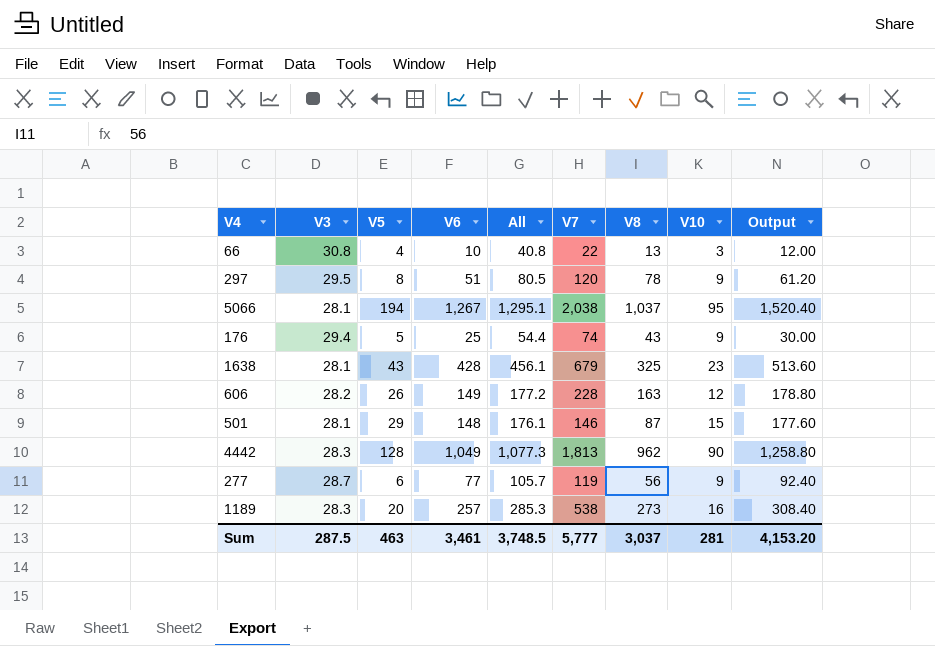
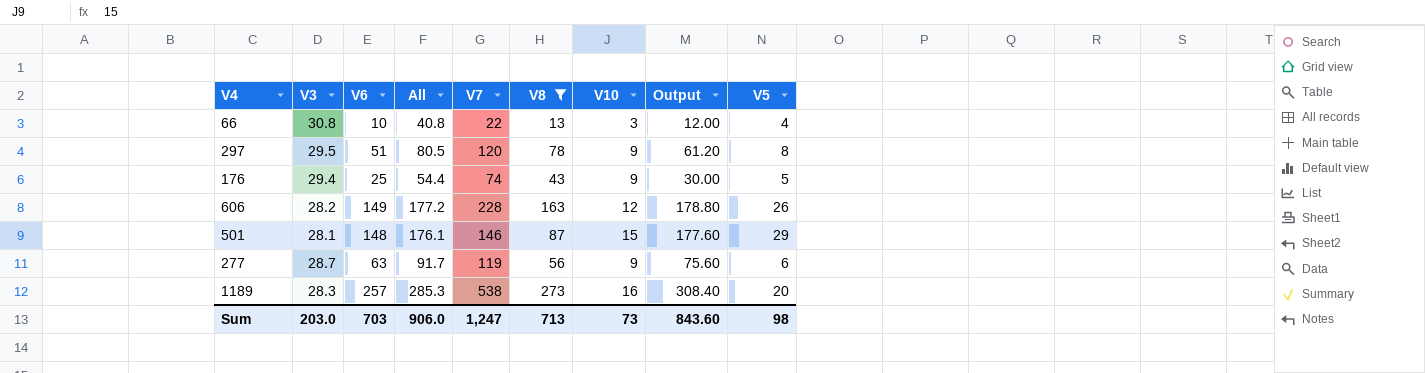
filter: none -> V8 <= 273
column V5 | position: 3 -> 9
277 | V6: 77 -> 63
277 | All: 105.7 -> 91.7
277 | Output: 92.40 -> 75.60
Sum | V3: 287.5 -> 203.0
Sum | V6: 3,461 -> 703
Sum | All: 3,748.5 -> 906.0
Sum | V7: 5,777 -> 1,247
Sum | V8: 3,037 -> 713
Sum | V10: 281 -> 73
Sum | Output: 4,153.20 -> 843.60
Sum | V5: 463 -> 98

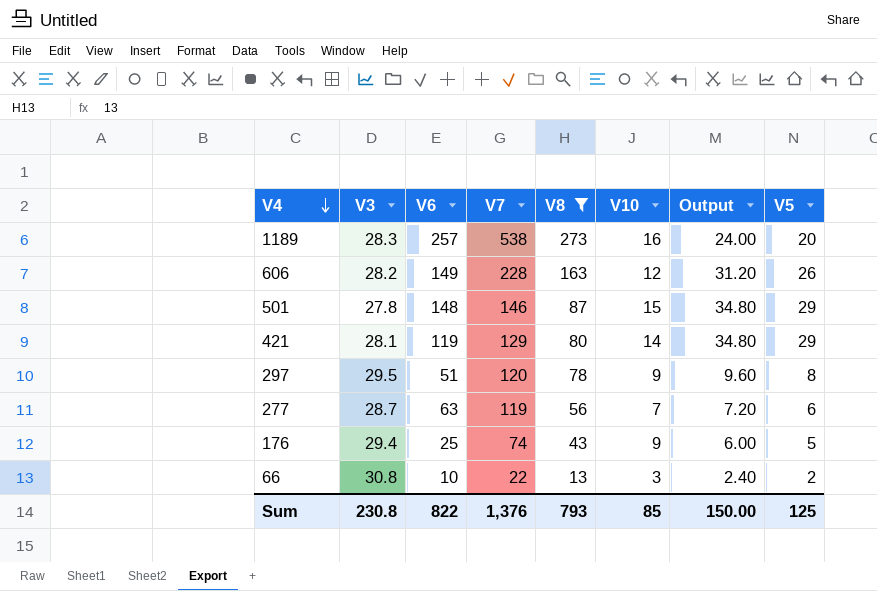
row order: none -> V4 descending
column All | formula: [V3] + [V6] -> none
column Output | formula: [V6] * 1.2 -> [V5] * 1.2
501 | V3: 28.1 -> 27.8
row 421: none -> 28.1 | 119 | 129 | 80 | 14 | 34.80 | 29
277 | V10: 9 -> 7
66 | V5: 4 -> 2
Sum | V3: 203.0 -> 230.8
Sum | V6: 703 -> 822
Sum | V7: 1,247 -> 1,376
Sum | V8: 713 -> 793
Sum | V10: 73 -> 85
Sum | Output: 843.60 -> 150.00
Sum | V5: 98 -> 125

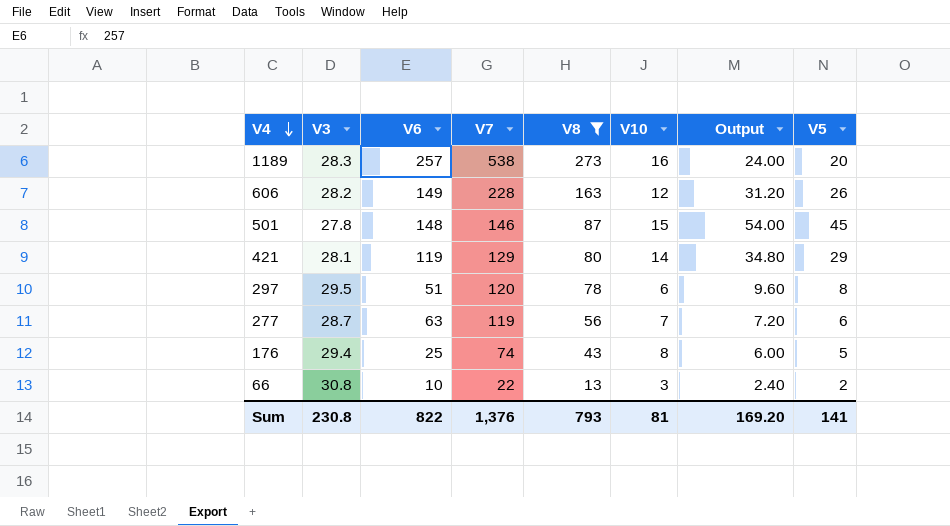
501 | Output: 34.80 -> 54.00
501 | V5: 29 -> 45
297 | V10: 9 -> 6
176 | V10: 9 -> 8
Sum | V10: 85 -> 81
Sum | Output: 150.00 -> 169.20
Sum | V5: 125 -> 141

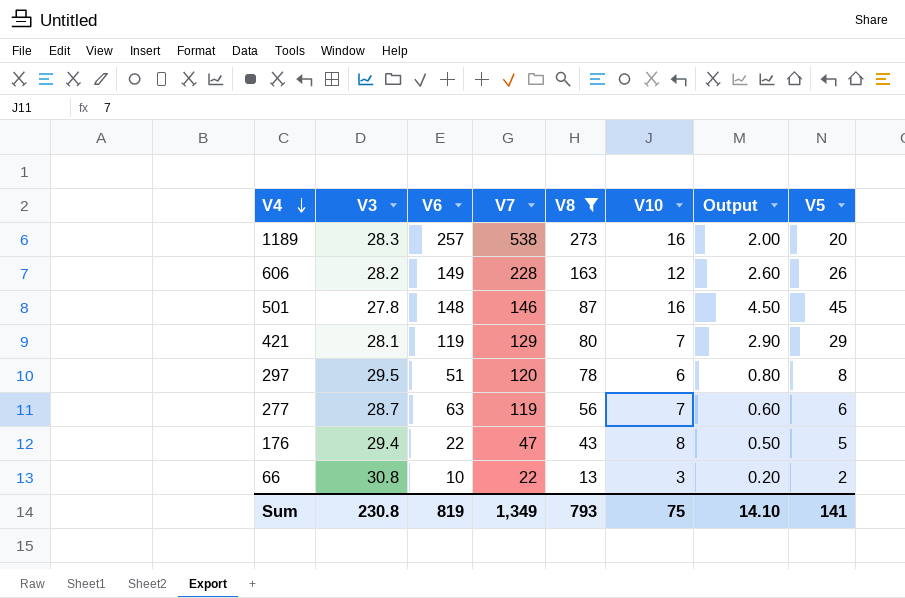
column Output | formula: [V5] * 1.2 -> [V5] * 0.1
501 | V10: 15 -> 16
421 | V10: 14 -> 7
176 | V6: 25 -> 22
176 | V7: 74 -> 47
Sum | V6: 822 -> 819
Sum | V7: 1,376 -> 1,349
Sum | V10: 81 -> 75
Sum | Output: 169.20 -> 14.10

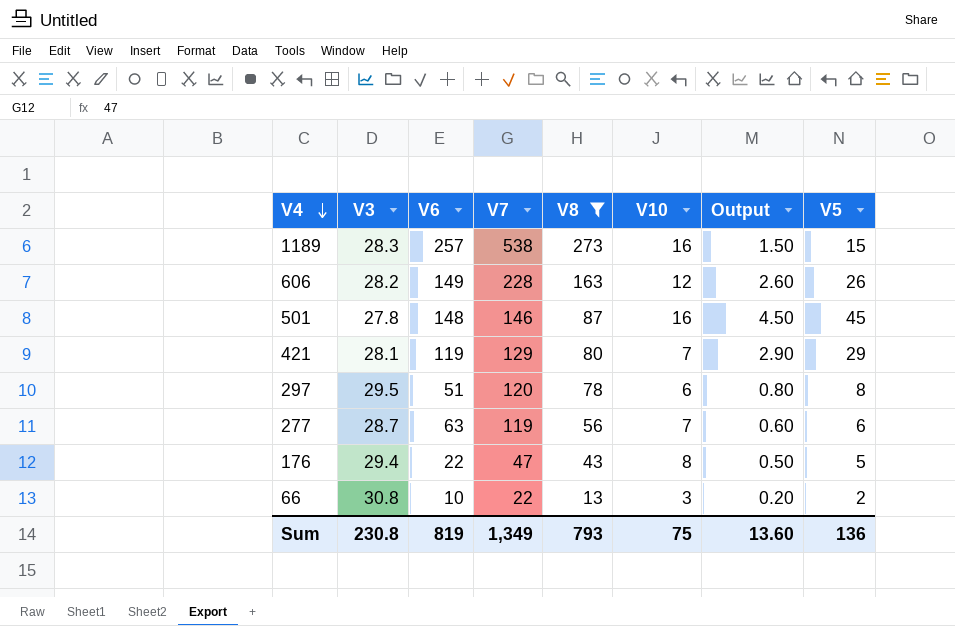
1189 | Output: 2.00 -> 1.50
1189 | V5: 20 -> 15
Sum | Output: 14.10 -> 13.60
Sum | V5: 141 -> 136

